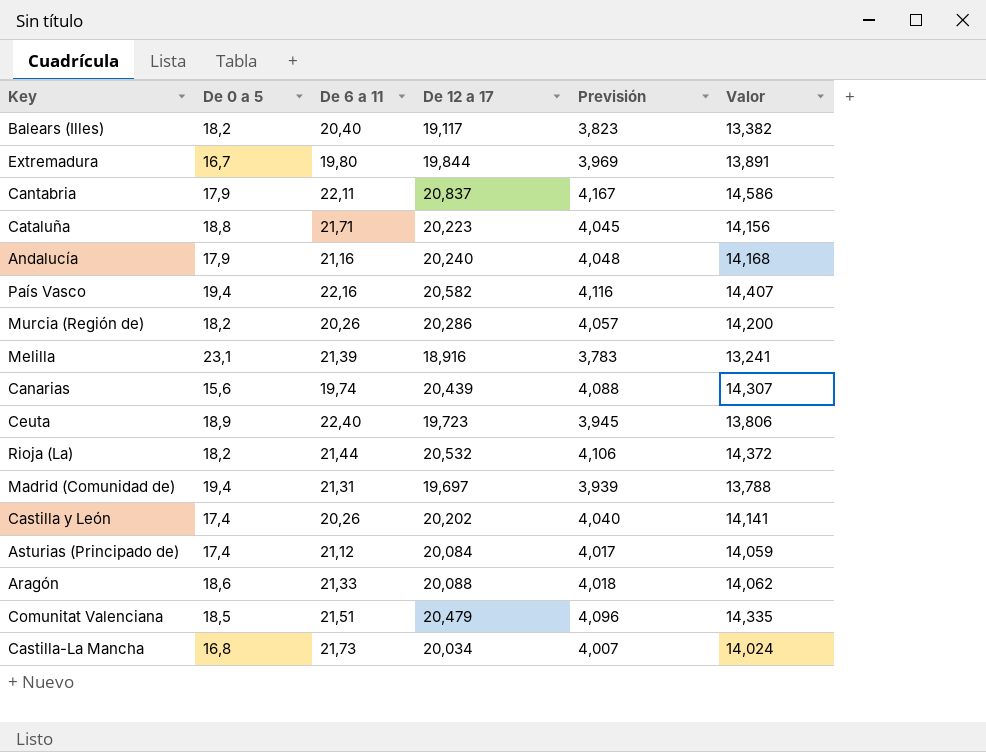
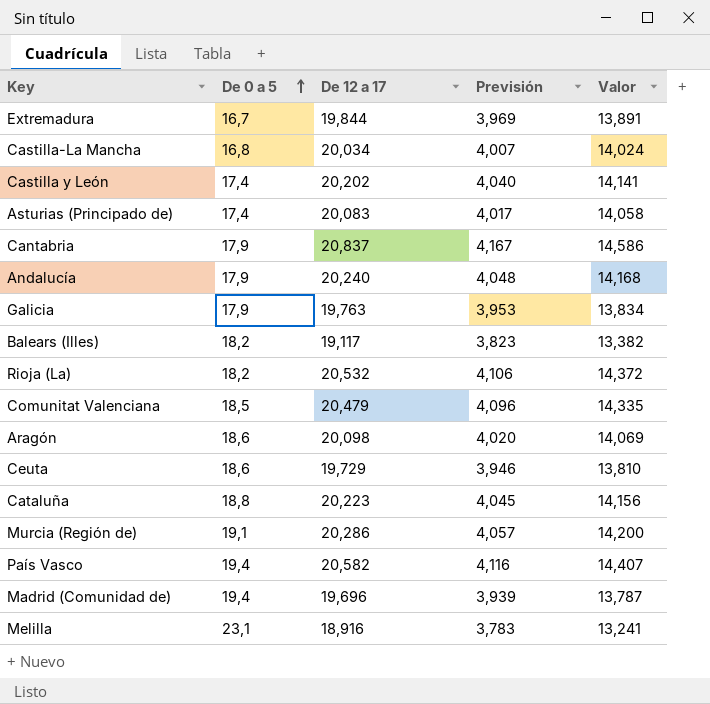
row order: none -> De 0 a 5 ascending
column De 6 a 11 | position: 3 -> none
row Canarias: 15,6 | 19,74 | 20,439 | 4,088 | 14,307 -> none
Asturias (Principado de) | De 12 a 17: 20,084 -> 20,083
Asturias (Principado de) | Valor: 14,059 -> 14,058
row Galicia: none -> 17,9 | 19,763 | 3,953 | 13,834
Aragón | De 12 a 17: 20,088 -> 20,098
Aragón | Previsión: 4,018 -> 4,020
Aragón | Valor: 14,062 -> 14,069
Ceuta | De 0 a 5: 18,9 -> 18,6
Ceuta | De 12 a 17: 19,723 -> 19,729
Ceuta | Previsión: 3,945 -> 3,946
Ceuta | Valor: 13,806 -> 13,810
Murcia (Región de) | De 0 a 5: 18,2 -> 19,1
Madrid (Comunidad de) | De 12 a 17: 19,697 -> 19,696
Madrid (Comunidad de) | Valor: 13,788 -> 13,787

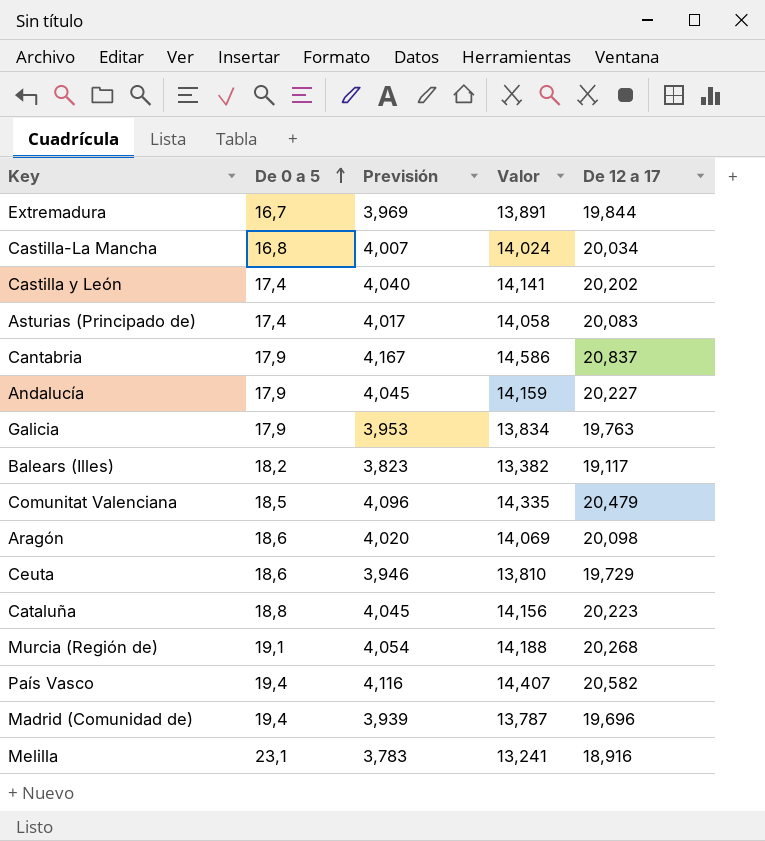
column De 12 a 17 | position: 3 -> 5
row Rioja (La): 18,2 | 20,532 | 4,106 | 14,372 -> none
Andalucía | Previsión: 4,048 -> 4,045
Andalucía | Valor: 14,168 -> 14,159
Andalucía | De 12 a 17: 20,240 -> 20,227
Murcia (Región de) | Previsión: 4,057 -> 4,054
Murcia (Región de) | Valor: 14,200 -> 14,188
Murcia (Región de) | De 12 a 17: 20,286 -> 20,268

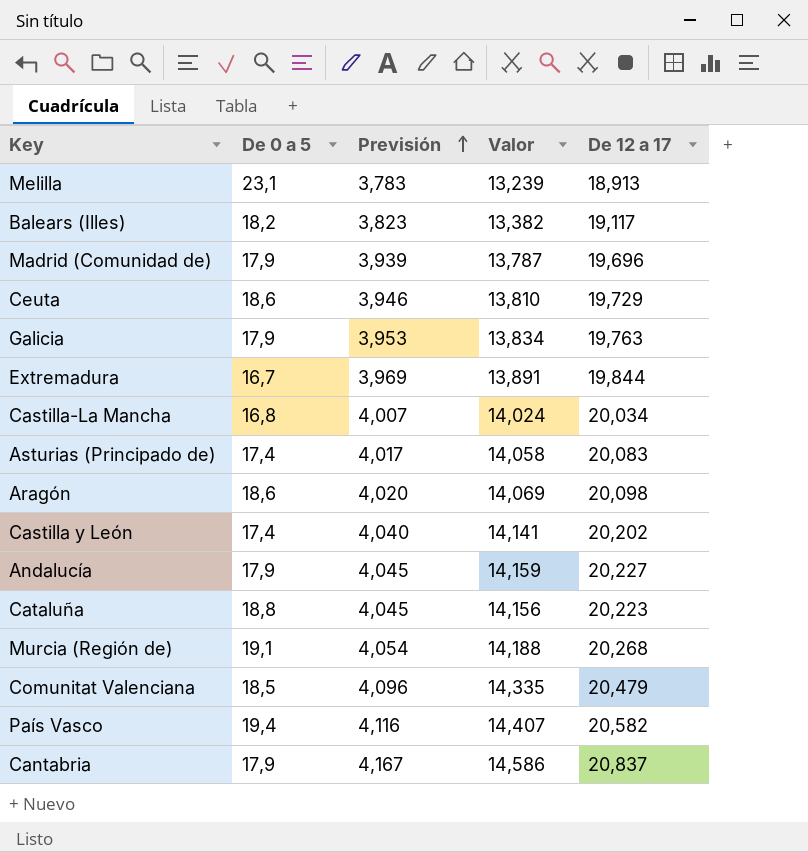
row order: De 0 a 5 ascending -> Previsión ascending
Melilla | Valor: 13,241 -> 13,239
Melilla | De 12 a 17: 18,916 -> 18,913
Madrid (Comunidad de) | De 0 a 5: 19,4 -> 17,9

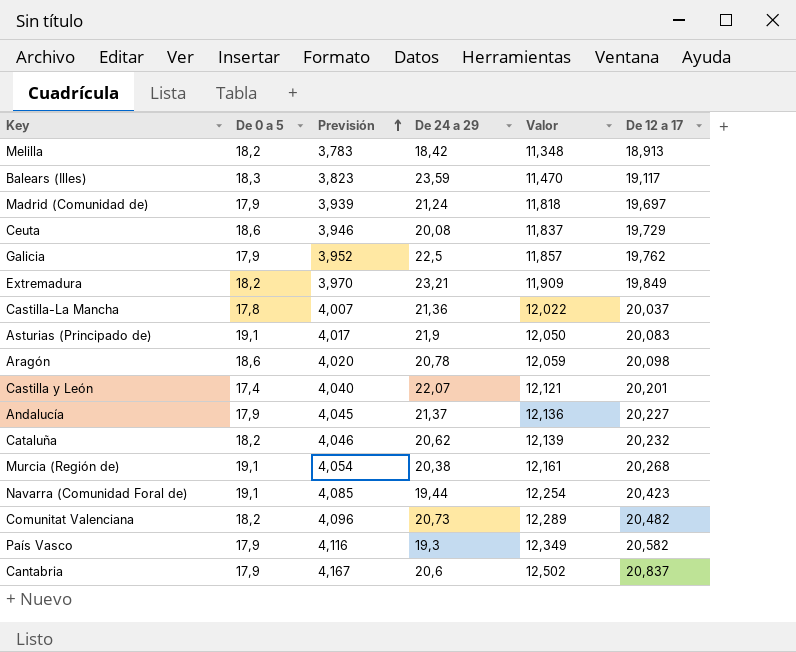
column De 24 a 29 | position: none -> 4
column Valor | formula: [De 12 a 17] * 0,7 -> [De 12 a 17] * 0,6
Melilla | De 0 a 5: 23,1 -> 18,2
Balears (Illes) | De 0 a 5: 18,2 -> 18,3
Madrid (Comunidad de) | De 12 a 17: 19,696 -> 19,697
Galicia | Previsión: 3,953 -> 3,952
Galicia | De 12 a 17: 19,763 -> 19,762
Extremadura | De 0 a 5: 16,7 -> 18,2
Extremadura | Previsión: 3,969 -> 3,970
Extremadura | De 12 a 17: 19,844 -> 19,849
Castilla-La Mancha | De 0 a 5: 16,8 -> 17,8
Castilla-La Mancha | De 12 a 17: 20,034 -> 20,037
Asturias (Principado de) | De 0 a 5: 17,4 -> 19,1
Castilla y León | De 12 a 17: 20,202 -> 20,201
Cataluña | De 0 a 5: 18,8 -> 18,2
Cataluña | Previsión: 4,045 -> 4,046
Cataluña | De 12 a 17: 20,223 -> 20,232
row Navarra (Comunidad Foral de): none -> 19,1 | 4,085 | 19,44 | 12,254 | 20,423
Comunitat Valenciana | De 0 a 5: 18,5 -> 18,2
Comunitat Valenciana | De 12 a 17: 20,479 -> 20,482
País Vasco | De 0 a 5: 19,4 -> 17,9

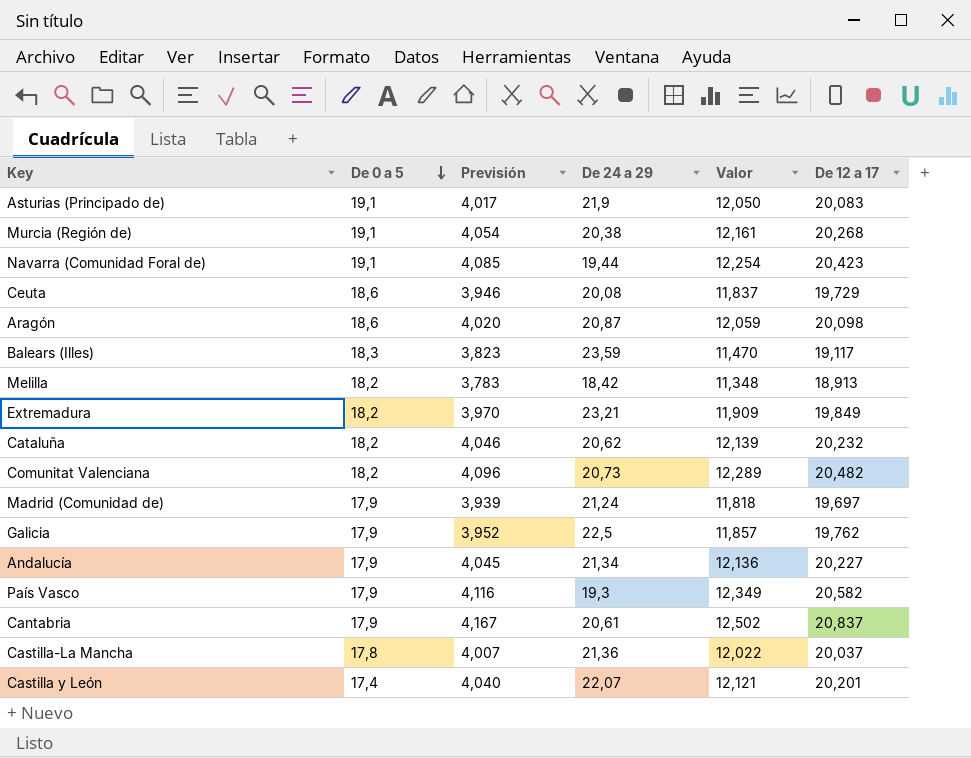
row order: Previsión ascending -> De 0 a 5 descending
Aragón | De 24 a 29: 20,78 -> 20,87
Andalucía | De 24 a 29: 21,37 -> 21,34
Cantabria | De 24 a 29: 20,6 -> 20,61

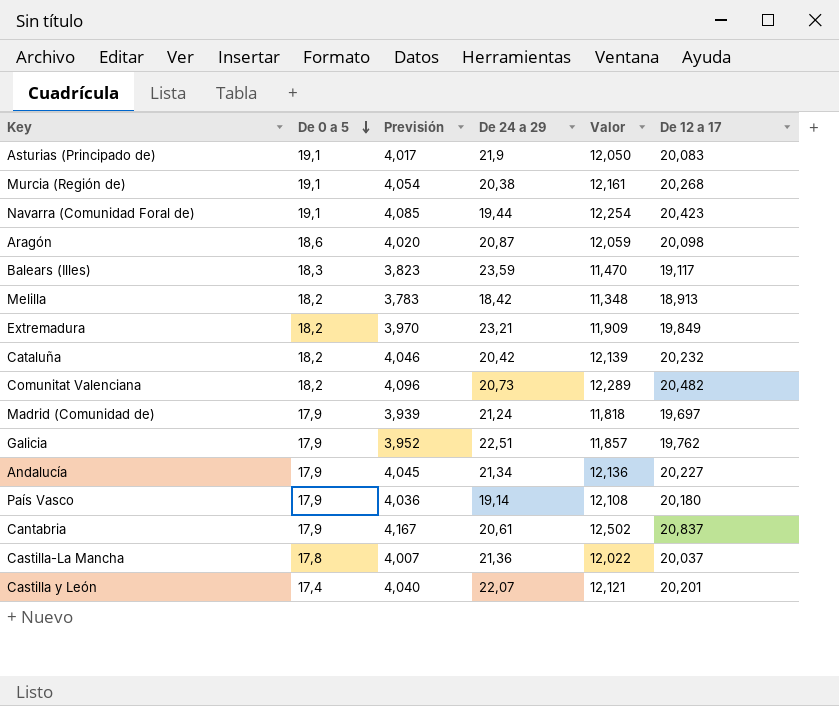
row Ceuta: 18,6 | 3,946 | 20,08 | 11,837 | 19,729 -> none
Cataluña | De 24 a 29: 20,62 -> 20,42
Galicia | De 24 a 29: 22,5 -> 22,51
País Vasco | Previsión: 4,116 -> 4,036
País Vasco | De 24 a 29: 19,3 -> 19,14
País Vasco | Valor: 12,349 -> 12,108
País Vasco | De 12 a 17: 20,582 -> 20,180

